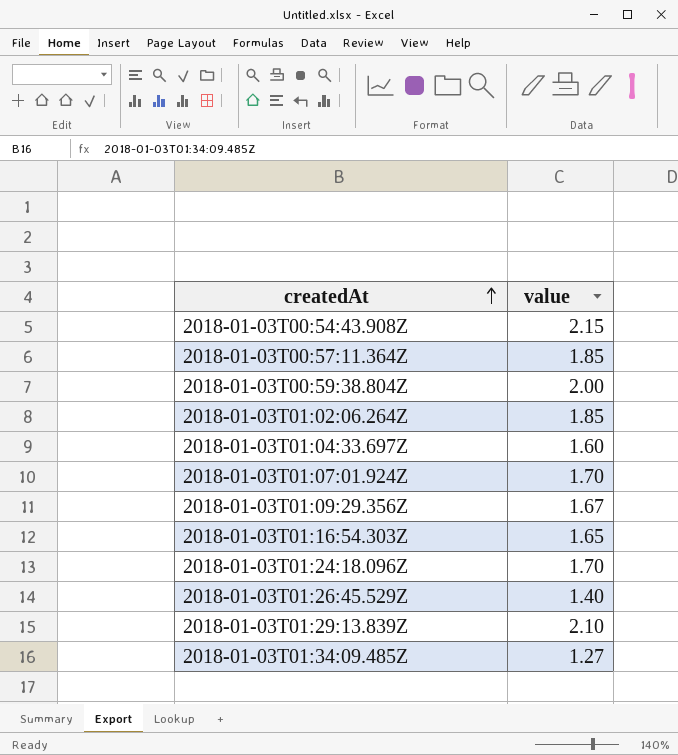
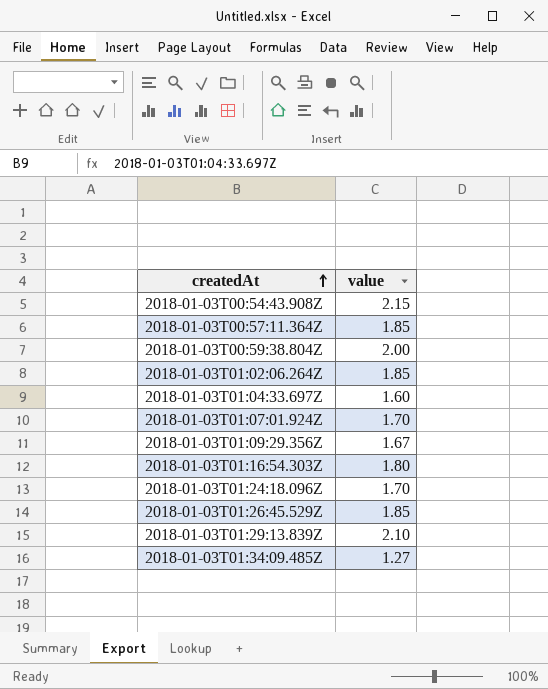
2018-01-03T01:16:54.303Z | value: 1.65 -> 1.80
2018-01-03T01:26:45.529Z | value: 1.40 -> 1.85

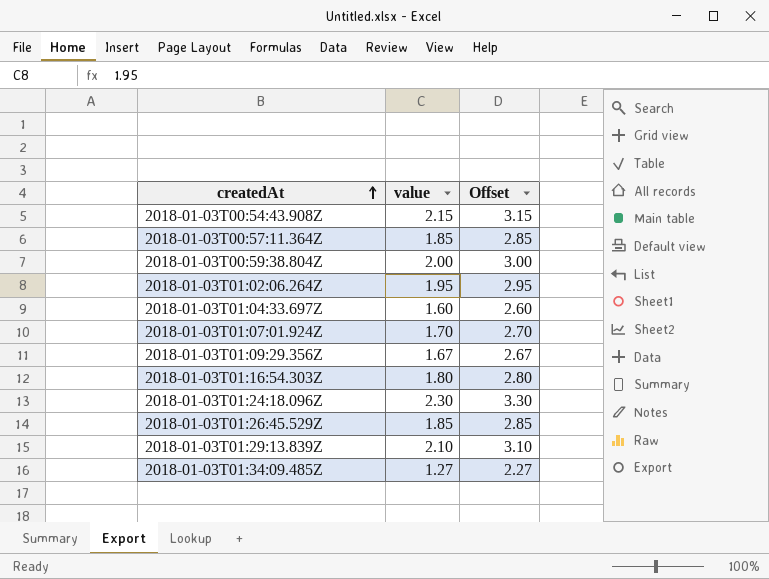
column Offset | formula: none -> [value] + 1
2018-01-03T01:02:06.264Z | value: 1.85 -> 1.95
2018-01-03T01:24:18.096Z | value: 1.70 -> 2.30

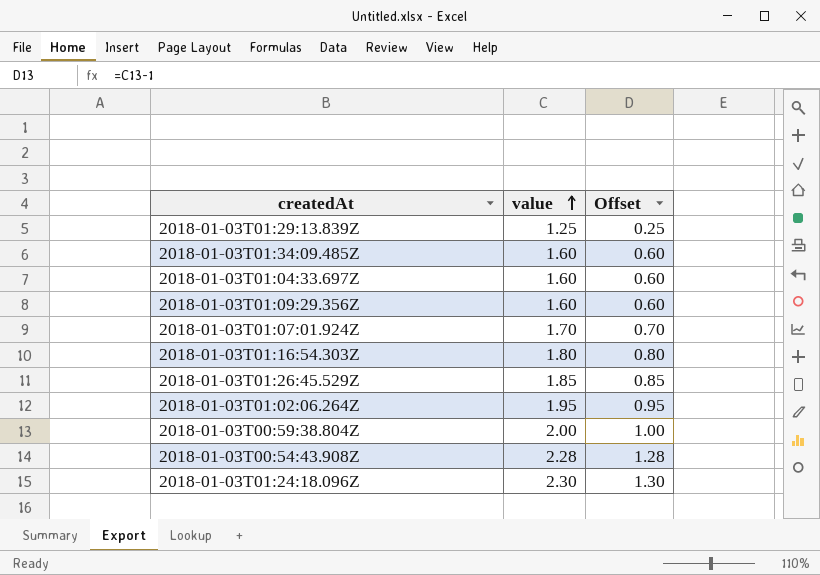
row order: createdAt ascending -> value ascending
column Offset | formula: [value] + 1 -> [value] - 1
row 2018-01-03T00:57:11.364Z: 1.85 | 2.85 -> none
2018-01-03T01:29:13.839Z | value: 2.10 -> 1.25
2018-01-03T01:34:09.485Z | value: 1.27 -> 1.60
2018-01-03T01:09:29.356Z | value: 1.67 -> 1.60
2018-01-03T00:54:43.908Z | value: 2.15 -> 2.28

